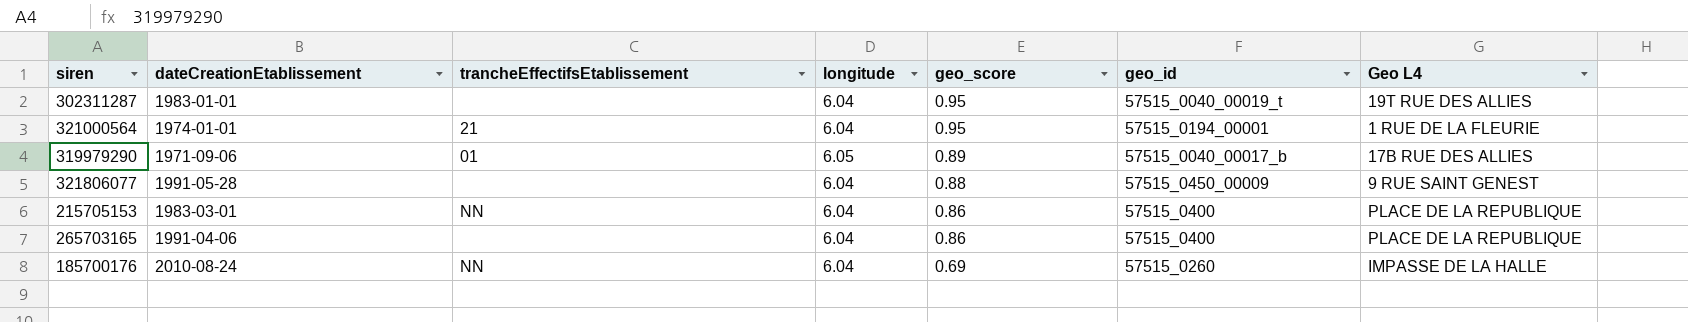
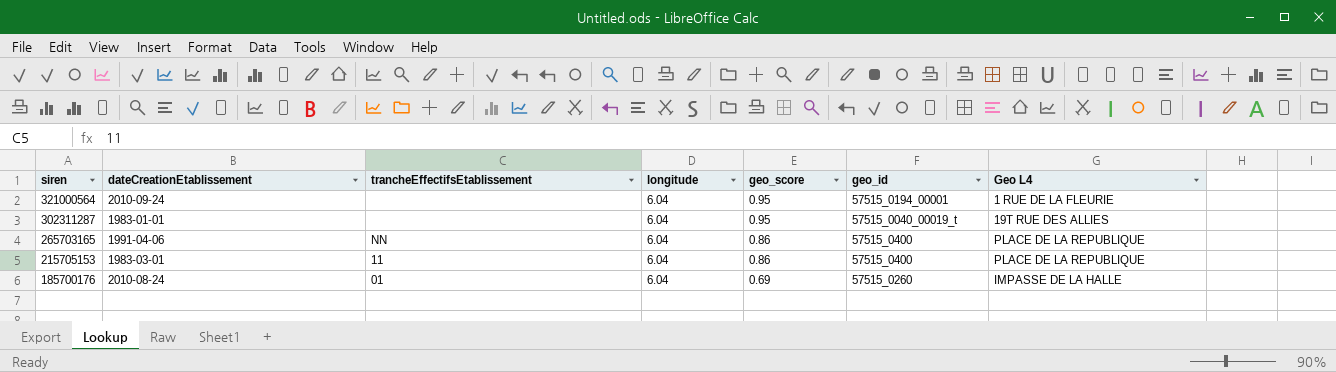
row order: geo_score descending -> siren descending
row 319979290: 1971-09-06 | 01 | 6.05 | 0.89 | 57515_0040_00017_b | 17B RUE DES ALLIES -> none
row 321806077: 1991-05-28 | none | 6.04 | 0.88 | 57515_0450_00009 | 9 RUE SAINT GENEST -> none
321000564 | dateCreationEtablissement: 1974-01-01 -> 2010-09-24
321000564 | trancheEffectifsEtablissement: 21 -> none
265703165 | trancheEffectifsEtablissement: none -> NN
215705153 | trancheEffectifsEtablissement: NN -> 11
185700176 | trancheEffectifsEtablissement: NN -> 01

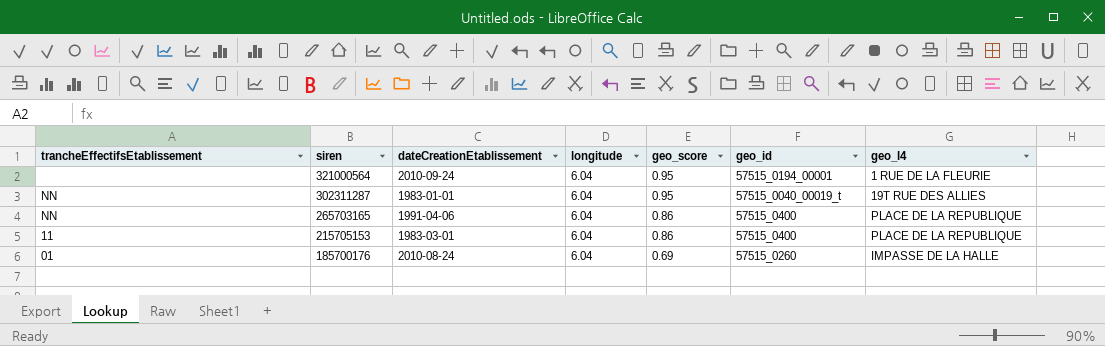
column trancheEffectifsEtablissement | position: 3 -> 1
column name: Geo L4 -> geo_l4
302311287 | trancheEffectifsEtablissement: none -> NN

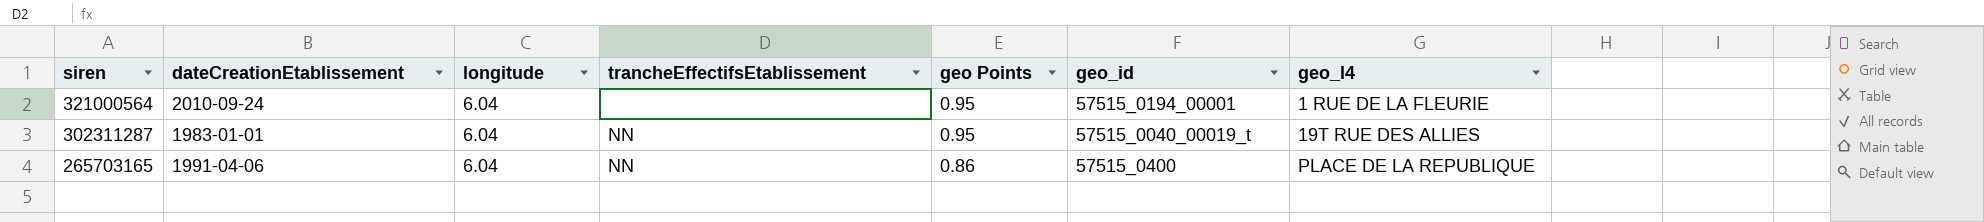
column trancheEffectifsEtablissement | position: 1 -> 4
column name: geo_score -> geo Points
row 215705153: 11 | 1983-03-01 | 6.04 | 0.86 | 57515_0400 | PLACE DE LA REPUBLIQUE -> none
row 185700176: 01 | 2010-08-24 | 6.04 | 0.69 | 57515_0260 | IMPASSE DE LA HALLE -> none

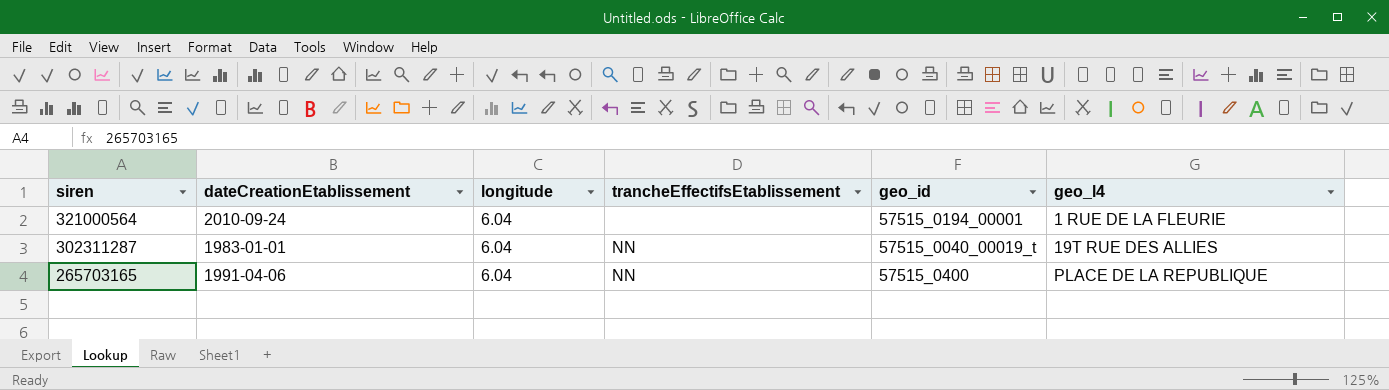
column geo Points | position: 5 -> none

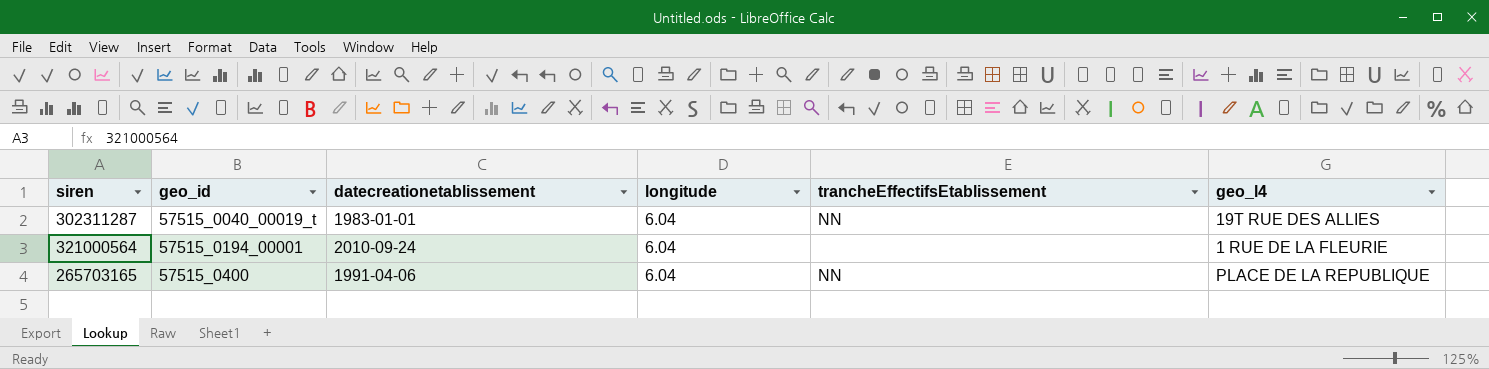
row order: siren descending -> geo_id ascending
column geo_id | position: 5 -> 2
column name: dateCreationEtablissement -> datecreationetablissement

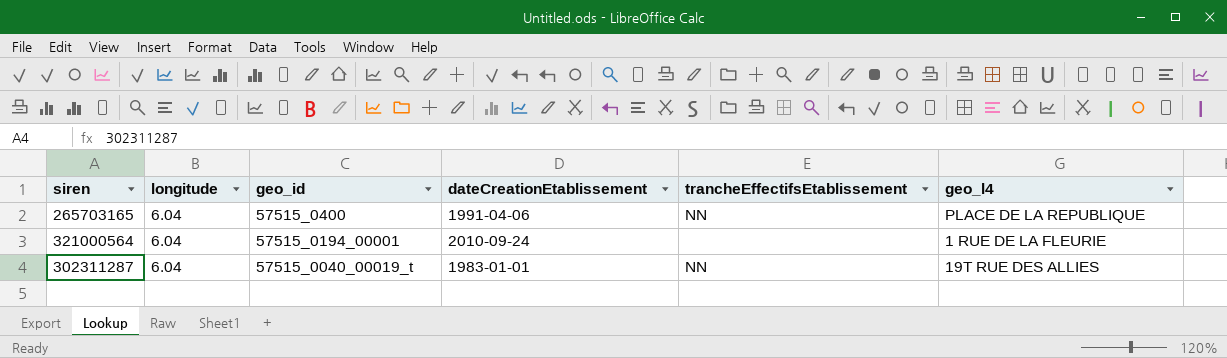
row order: geo_id ascending -> geo_id descending
column longitude | position: 4 -> 2
column name: datecreationetablissement -> dateCreationEtablissement

